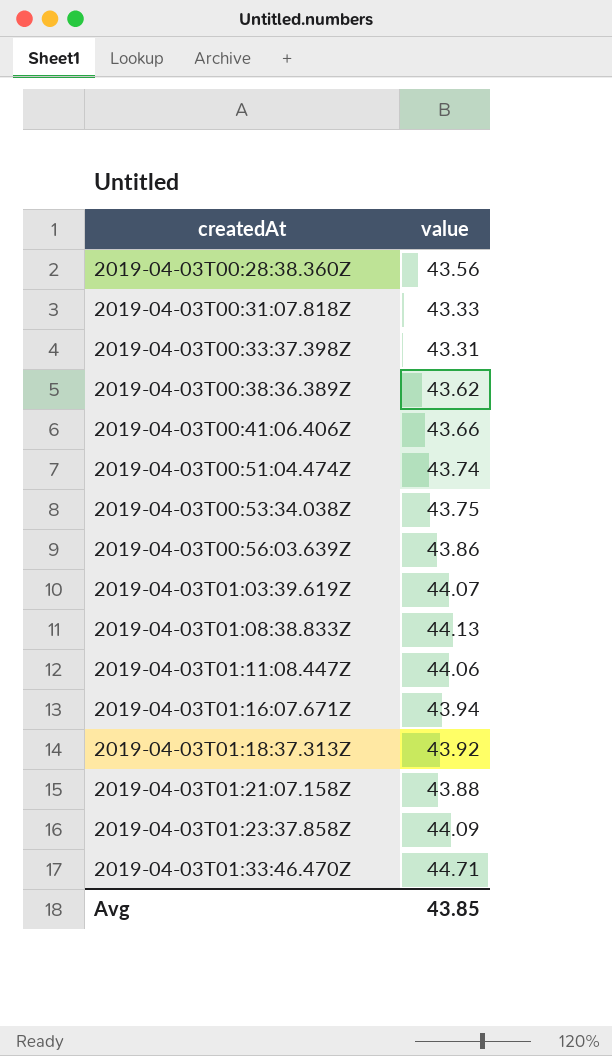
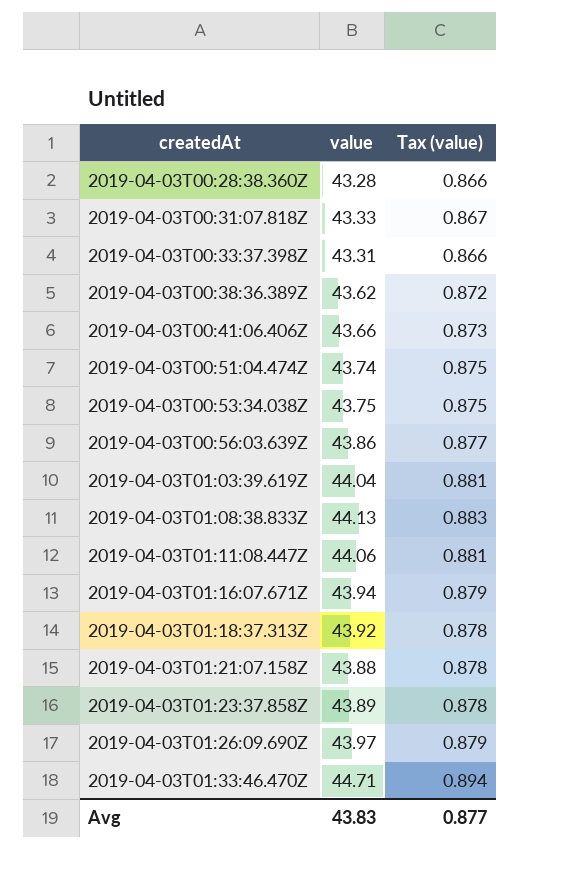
column Tax (value) | formula: none -> [value] * 0.02
2019-04-03T00:28:38.360Z | value: 43.56 -> 43.28
2019-04-03T01:03:39.619Z | value: 44.07 -> 44.04
2019-04-03T01:23:37.858Z | value: 44.09 -> 43.89
row 2019-04-03T01:26:09.690Z: none -> 43.97 | 0.879
Avg | value: 43.85 -> 43.83

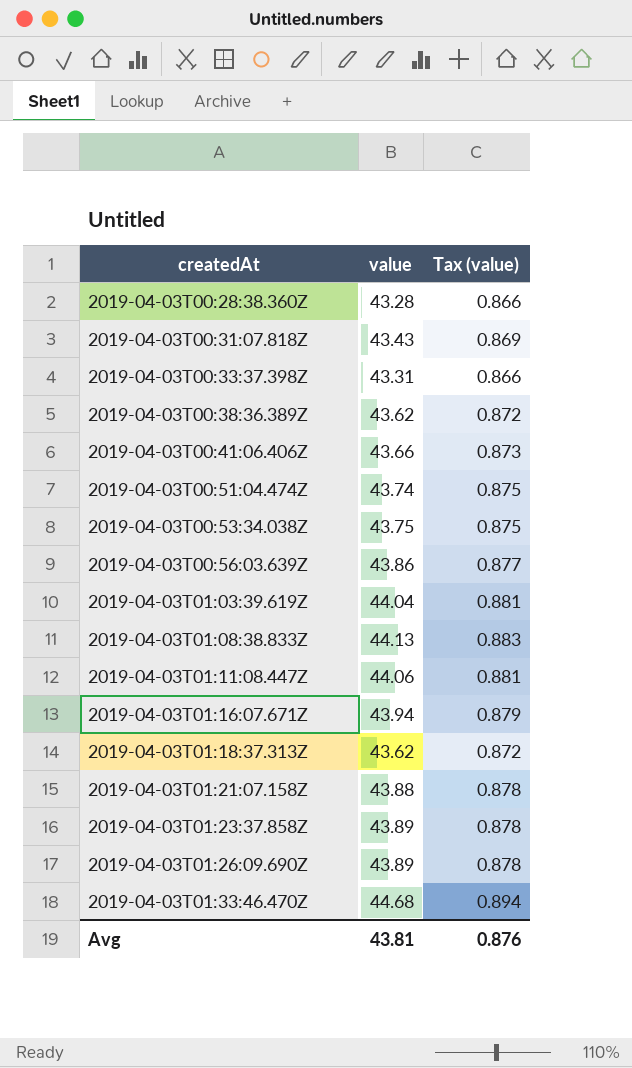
2019-04-03T00:31:07.818Z | value: 43.33 -> 43.43
2019-04-03T00:31:07.818Z | Tax (value): 0.867 -> 0.869
2019-04-03T01:18:37.313Z | value: 43.92 -> 43.62
2019-04-03T01:18:37.313Z | Tax (value): 0.878 -> 0.872
2019-04-03T01:26:09.690Z | value: 43.97 -> 43.89
2019-04-03T01:26:09.690Z | Tax (value): 0.879 -> 0.878
2019-04-03T01:33:46.470Z | value: 44.71 -> 44.68
Avg | value: 43.83 -> 43.81
Avg | Tax (value): 0.877 -> 0.876

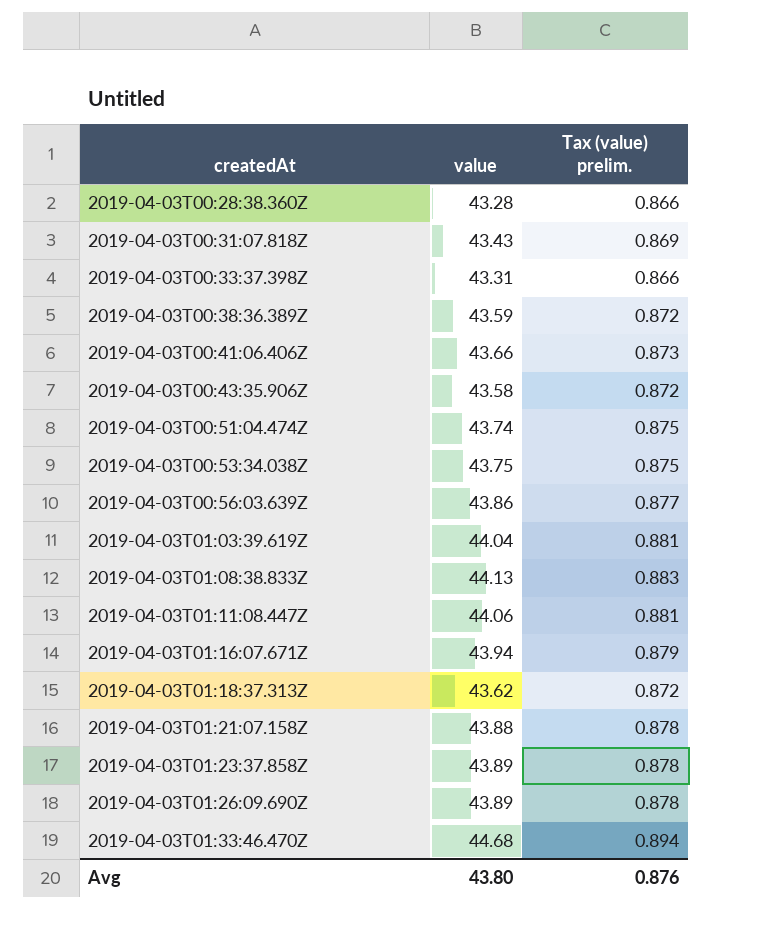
column name: Tax (value) -> Tax (value) prelim.
2019-04-03T00:38:36.389Z | value: 43.62 -> 43.59
row 2019-04-03T00:43:35.906Z: none -> 43.58 | 0.872
Avg | value: 43.81 -> 43.80

